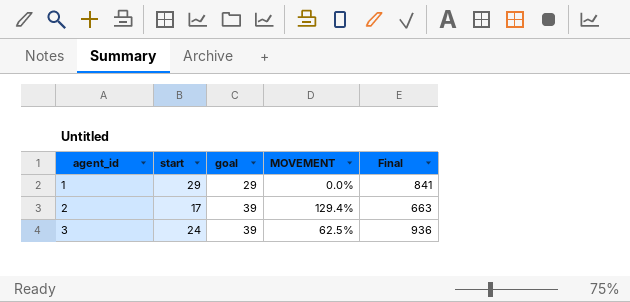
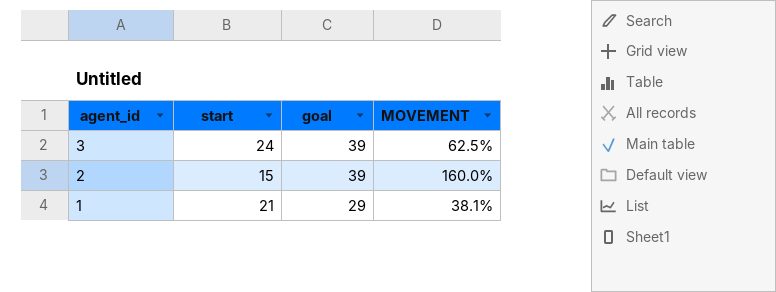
row order: agent_id ascending -> agent_id descending
column Final | formula: [start] * [goal] -> none
2 | start: 17 -> 15
2 | MOVEMENT: 129.4% -> 160.0%
1 | start: 29 -> 21
1 | MOVEMENT: 0.0% -> 38.1%

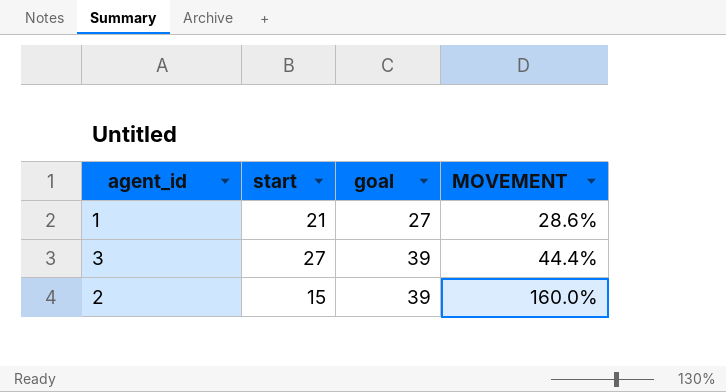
row order: agent_id descending -> goal ascending
1 | goal: 29 -> 27
1 | MOVEMENT: 38.1% -> 28.6%
3 | start: 24 -> 27
3 | MOVEMENT: 62.5% -> 44.4%

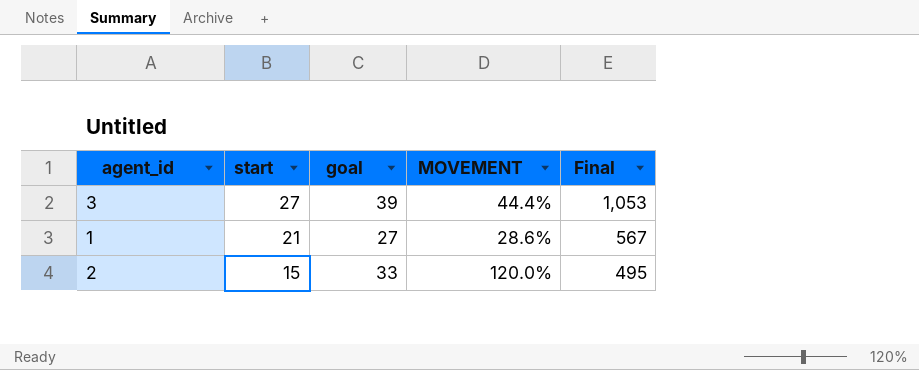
row order: goal ascending -> start descending
column Final | formula: none -> [start] * [goal]
2 | goal: 39 -> 33
2 | MOVEMENT: 160.0% -> 120.0%

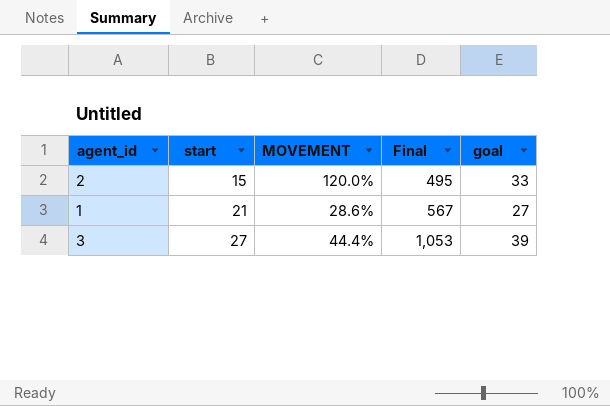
row order: start descending -> start ascending
column goal | position: 3 -> 5

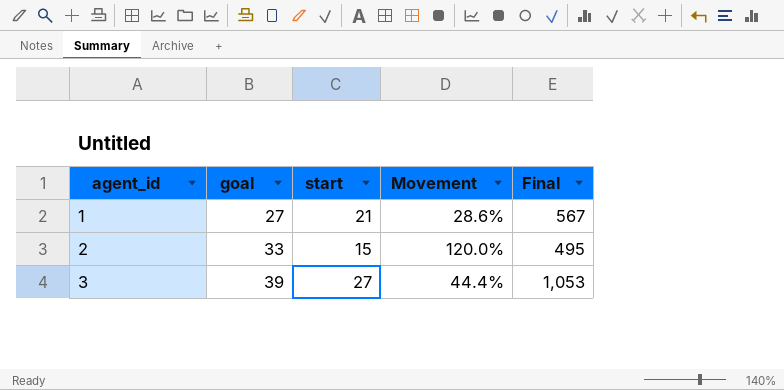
row order: start ascending -> agent_id ascending
column goal | position: 5 -> 2
column name: MOVEMENT -> Movement

